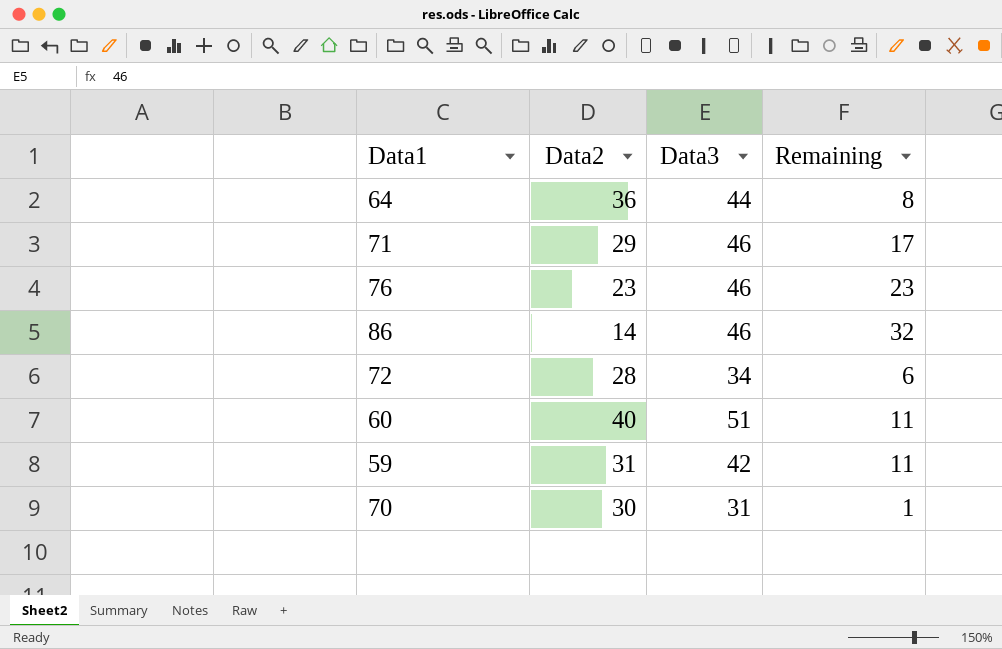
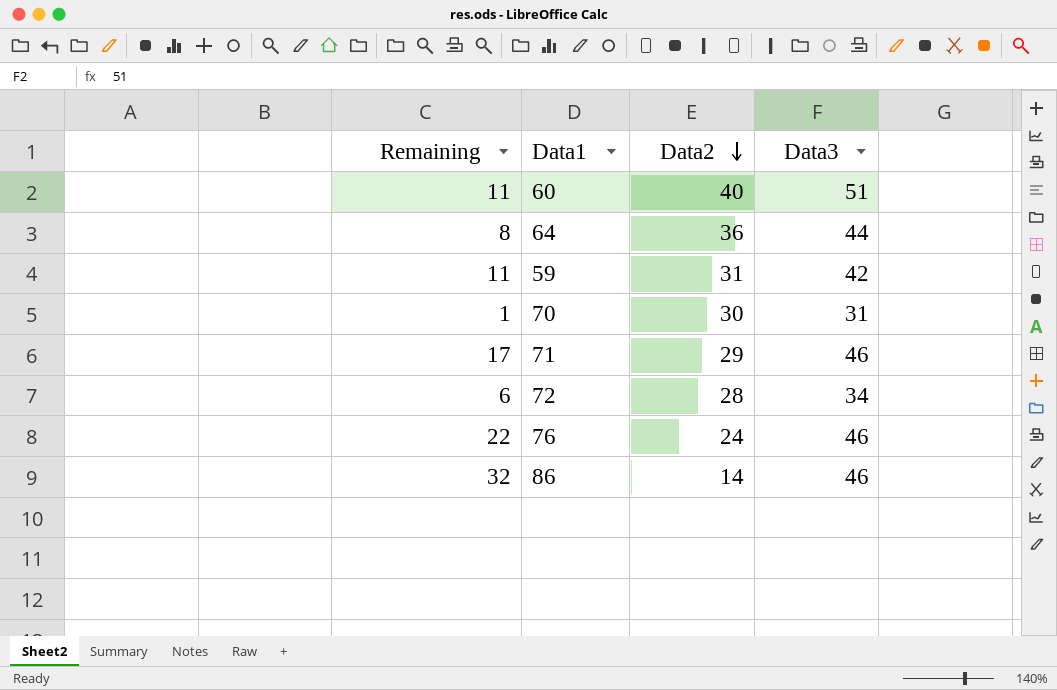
row order: none -> Data2 descending
column Remaining | position: 4 -> 1
76 | Remaining: 23 -> 22
76 | Data2: 23 -> 24

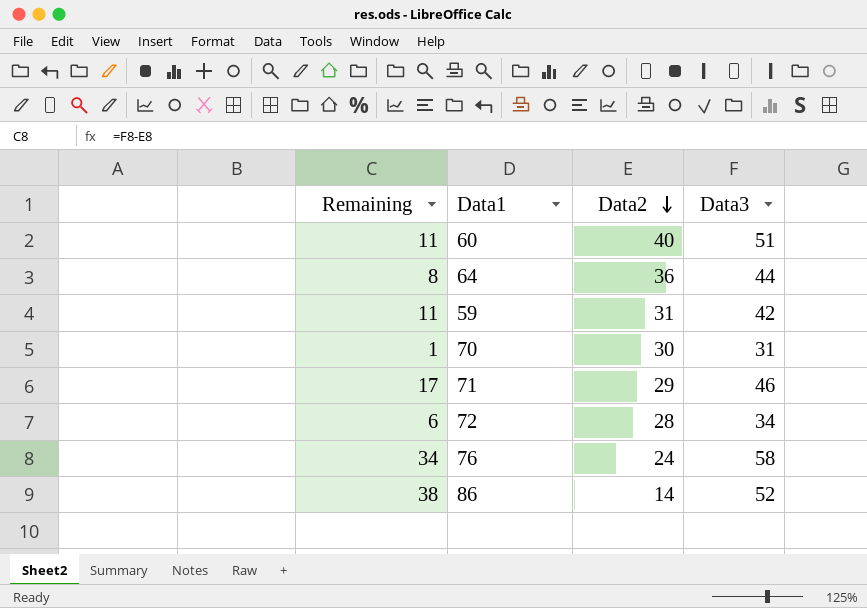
76 | Remaining: 22 -> 34
76 | Data3: 46 -> 58
86 | Remaining: 32 -> 38
86 | Data3: 46 -> 52

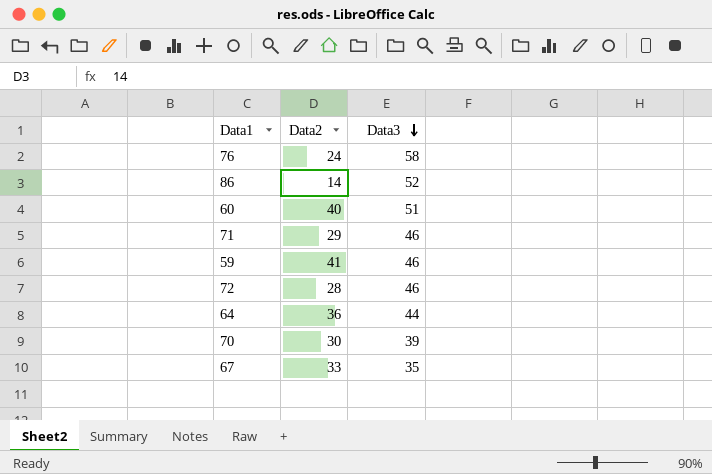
row order: Data2 descending -> Data3 descending
column Remaining | formula: [Data3] - [Data2] -> none
59 | Data2: 31 -> 41
59 | Data3: 42 -> 46
72 | Data3: 34 -> 46
70 | Data3: 31 -> 39
row 67: none -> 33 | 35

